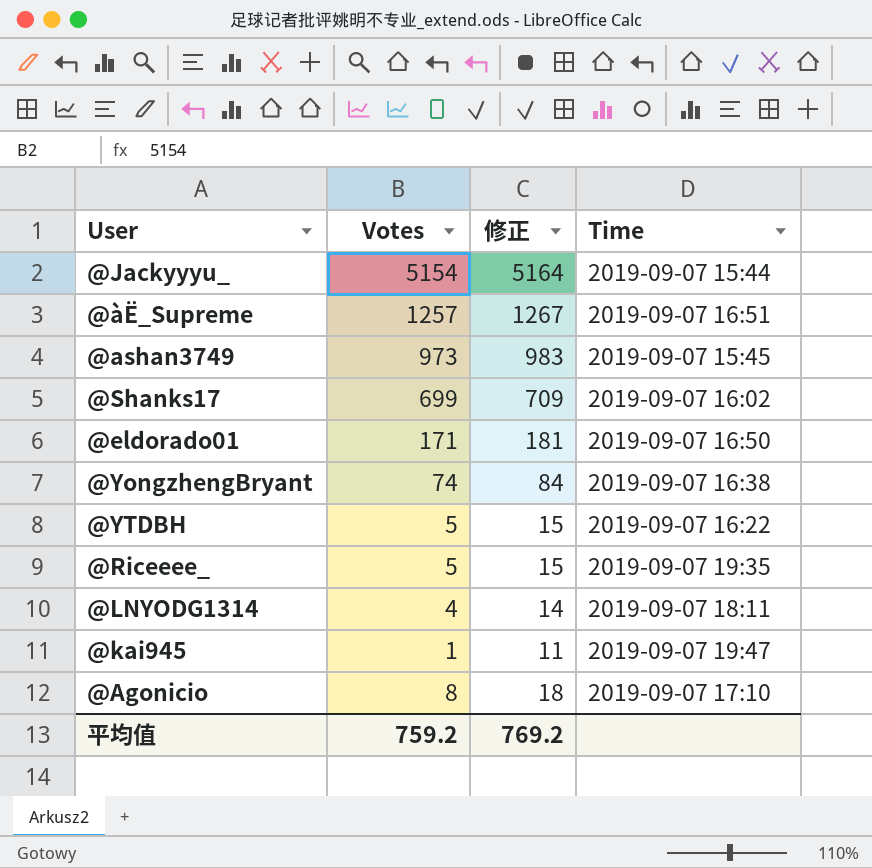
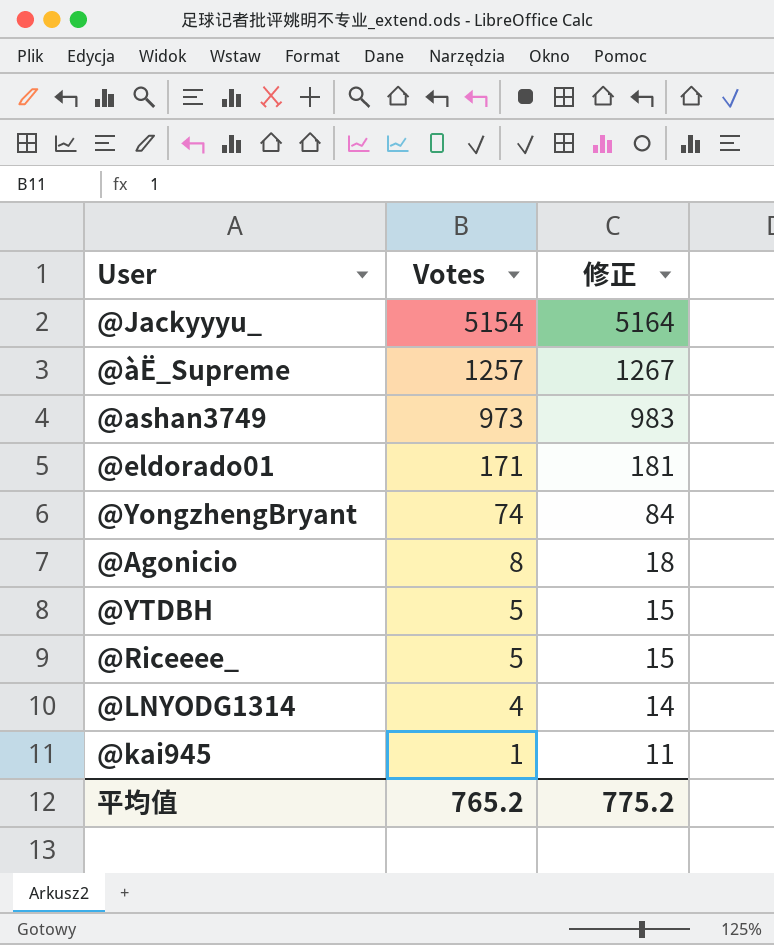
row order: none -> Votes descending
column Time | position: 4 -> none
row @Shanks17: 699 | 709 | 2019-09-07 16:02 -> none
平均值 | Votes: 759.2 -> 765.2
平均值 | 修正: 769.2 -> 775.2

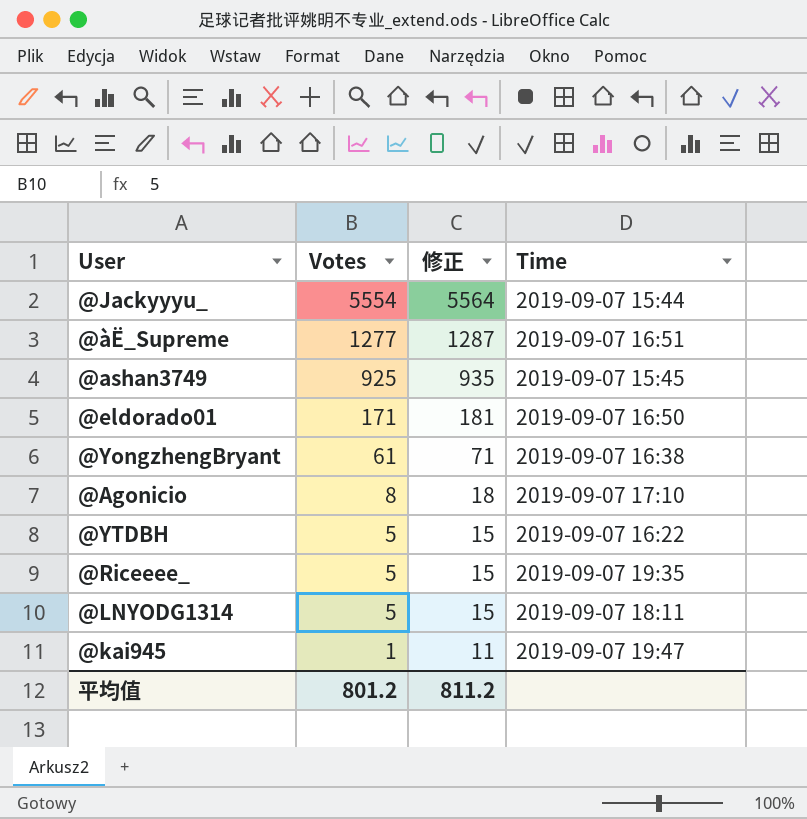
column Time | position: none -> 4
@Jackyyyu_ | Votes: 5154 -> 5554
@Jackyyyu_ | 修正: 5164 -> 5564
@àË_Supreme | Votes: 1257 -> 1277
@àË_Supreme | 修正: 1267 -> 1287
@ashan3749 | Votes: 973 -> 925
@ashan3749 | 修正: 983 -> 935
@YongzhengBryant | Votes: 74 -> 61
@YongzhengBryant | 修正: 84 -> 71
@LNYODG1314 | Votes: 4 -> 5
@LNYODG1314 | 修正: 14 -> 15
平均值 | Votes: 765.2 -> 801.2
平均值 | 修正: 775.2 -> 811.2

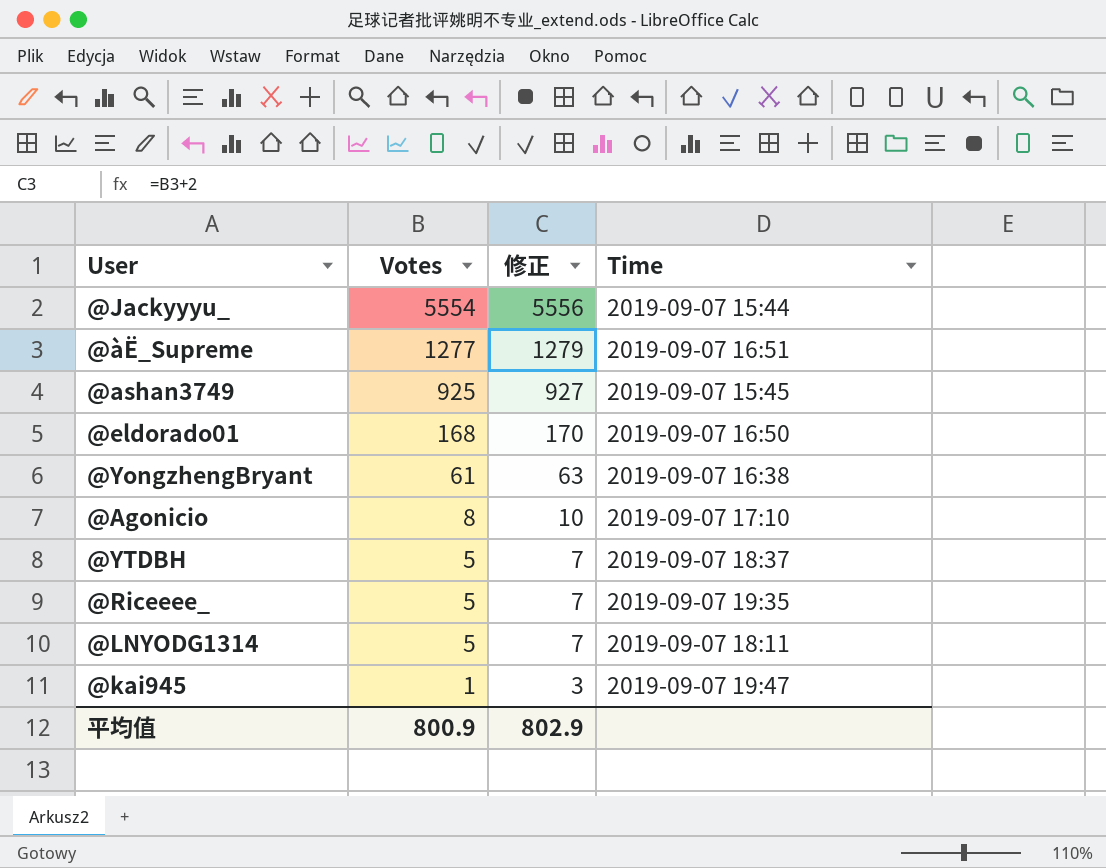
column 修正 | formula: [Votes] + 10 -> [Votes] + 2
@eldorado01 | Votes: 171 -> 168
@YTDBH | Time: 2019-09-07 16:22 -> 2019-09-07 18:37
平均值 | Votes: 801.2 -> 800.9
平均值 | 修正: 811.2 -> 802.9

